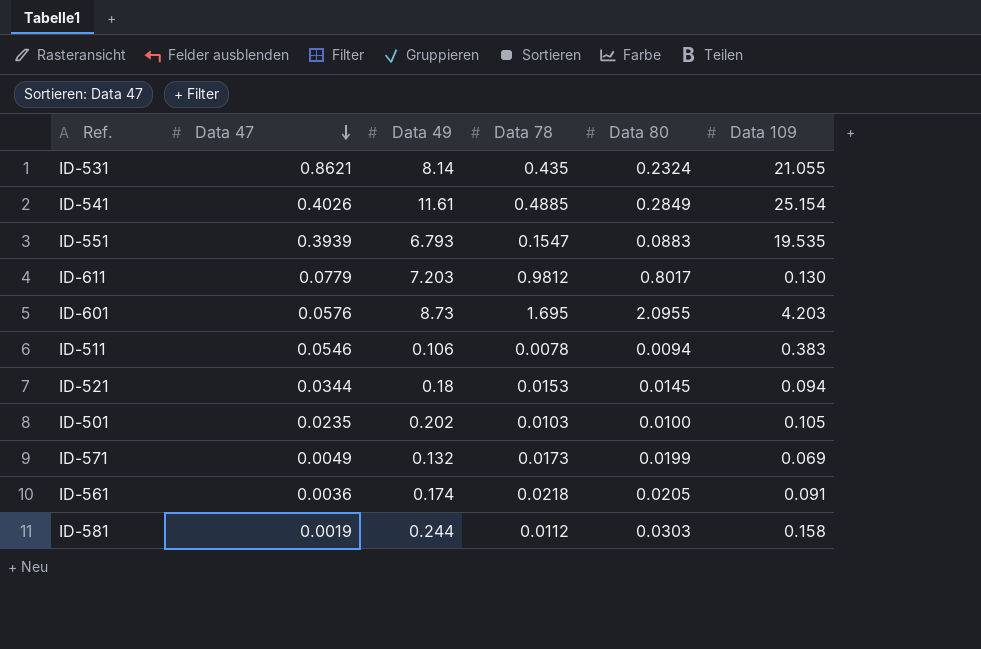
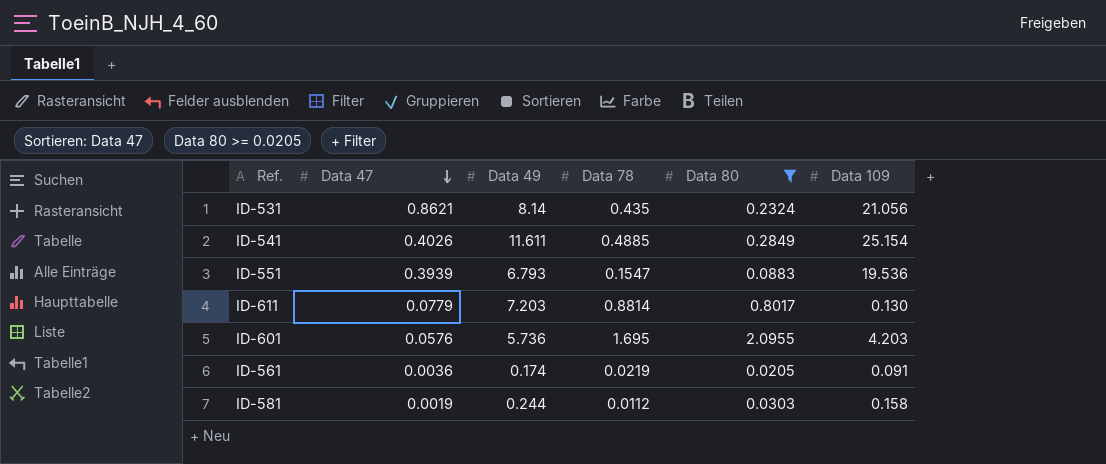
filter: none -> Data 80 >= 0.0205
ID-531 | Data 109: 21.055 -> 21.056
ID-541 | Data 49: 11.61 -> 11.611
ID-551 | Data 109: 19.535 -> 19.536
ID-611 | Data 78: 0.9812 -> 0.8814
ID-601 | Data 49: 8.73 -> 5.736
ID-561 | Data 78: 0.0218 -> 0.0219

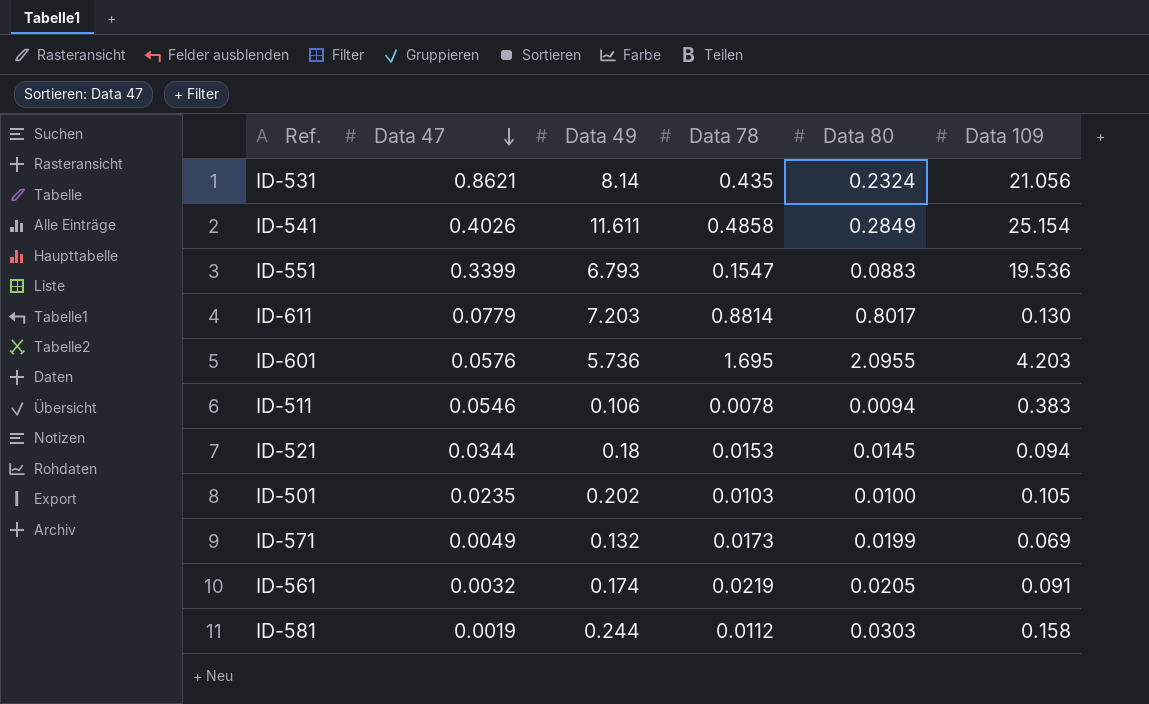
filter: Data 80 >= 0.0205 -> none
ID-541 | Data 78: 0.4885 -> 0.4858
ID-551 | Data 47: 0.3939 -> 0.3399
ID-561 | Data 47: 0.0036 -> 0.0032

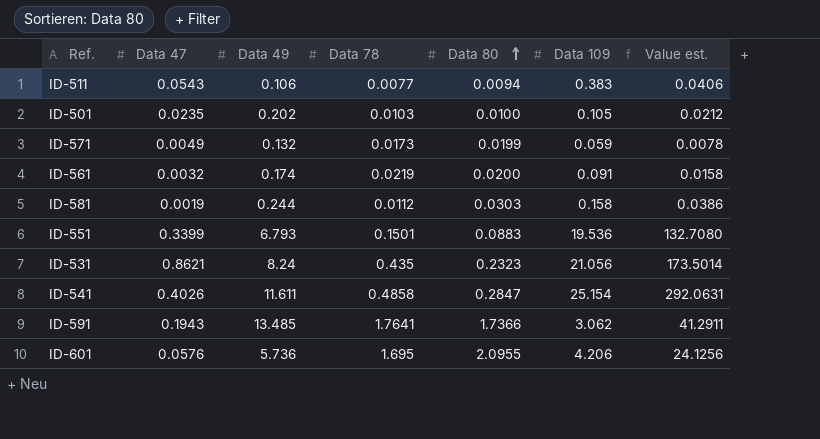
row order: Data 47 descending -> Data 80 ascending
column Value est. | formula: none -> [Data 49] * [Data 109]
row ID-611: 0.0779 | 7.203 | 0.8814 | 0.8017 | 0.130 -> none
row ID-521: 0.0344 | 0.18 | 0.0153 | 0.0145 | 0.094 -> none
ID-511 | Data 47: 0.0546 -> 0.0543
ID-511 | Data 78: 0.0078 -> 0.0077
ID-571 | Data 109: 0.069 -> 0.059
ID-561 | Data 80: 0.0205 -> 0.0200
ID-551 | Data 78: 0.1547 -> 0.1501
ID-531 | Data 49: 8.14 -> 8.24
ID-531 | Data 80: 0.2324 -> 0.2323
ID-541 | Data 80: 0.2849 -> 0.2847
row ID-591: none -> 0.1943 | 13.485 | 1.7641 | 1.7366 | 3.062 | 41.2911
ID-601 | Data 109: 4.203 -> 4.206

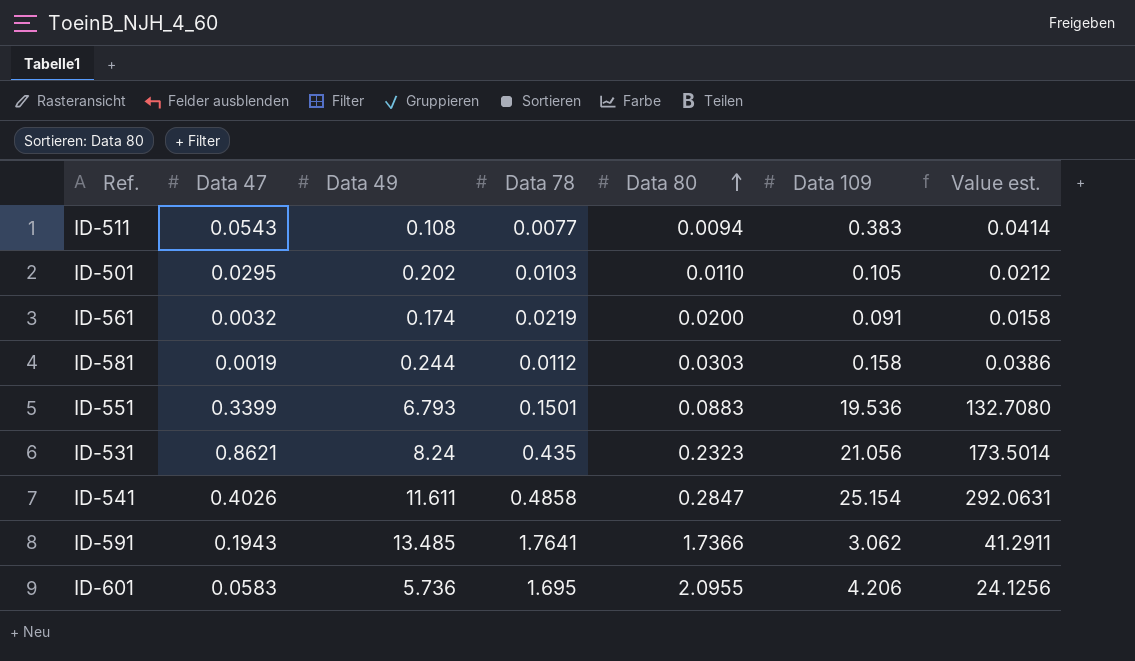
row ID-571: 0.0049 | 0.132 | 0.0173 | 0.0199 | 0.059 | 0.0078 -> none
ID-511 | Data 49: 0.106 -> 0.108
ID-511 | Value est.: 0.0406 -> 0.0414
ID-501 | Data 47: 0.0235 -> 0.0295
ID-501 | Data 80: 0.0100 -> 0.0110
ID-601 | Data 47: 0.0576 -> 0.0583

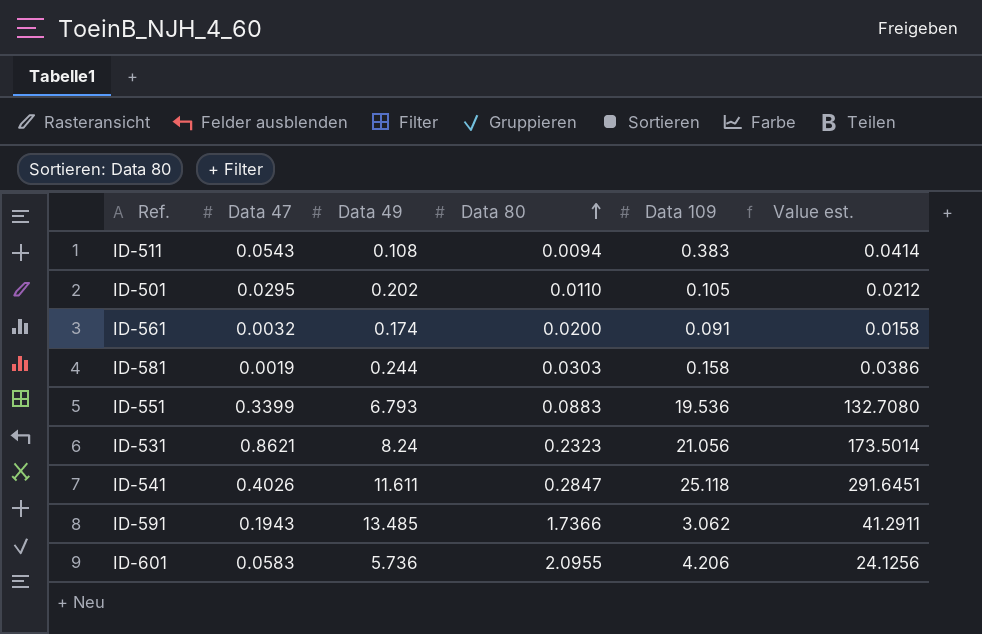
column Data 78 | position: 4 -> none
ID-541 | Data 109: 25.154 -> 25.118
ID-541 | Value est.: 292.0631 -> 291.6451

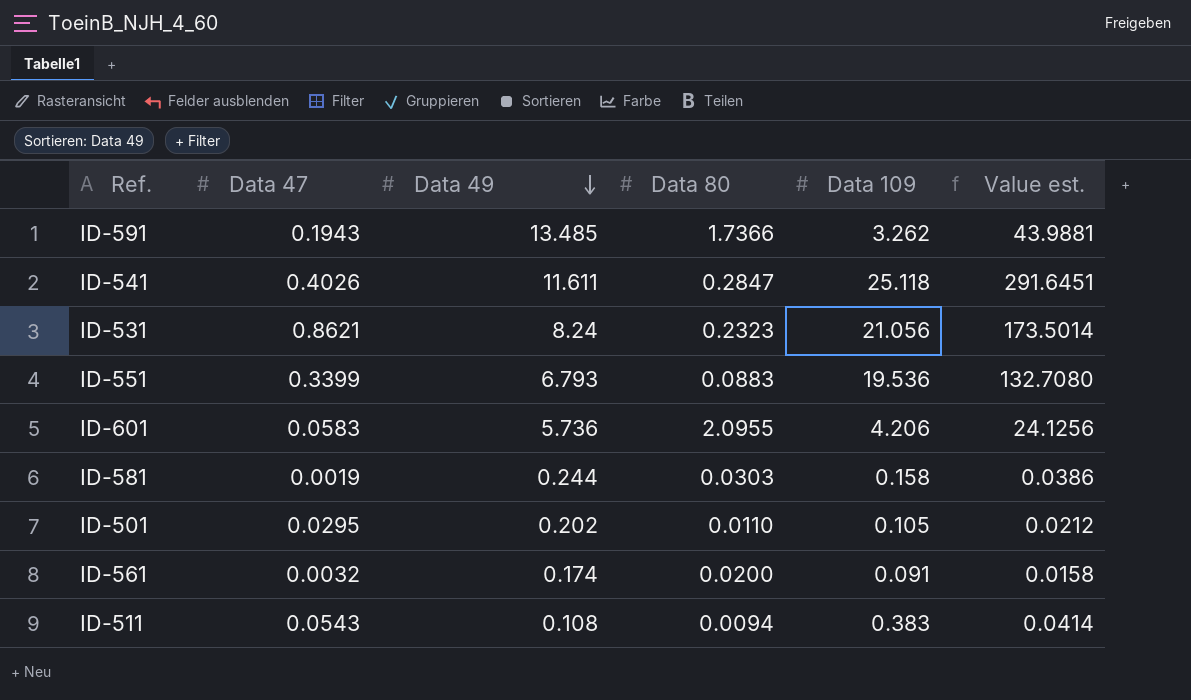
row order: Data 80 ascending -> Data 49 descending
ID-591 | Data 109: 3.062 -> 3.262
ID-591 | Value est.: 41.2911 -> 43.9881

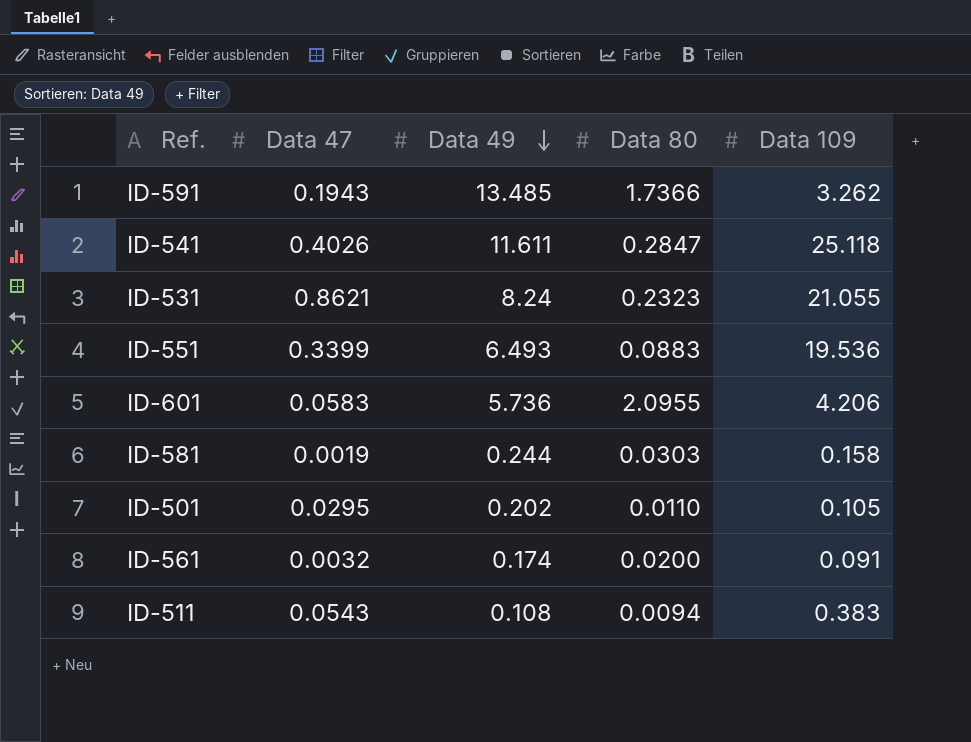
column Value est. | formula: [Data 49] * [Data 109] -> none
ID-531 | Data 109: 21.056 -> 21.055
ID-551 | Data 49: 6.793 -> 6.493

